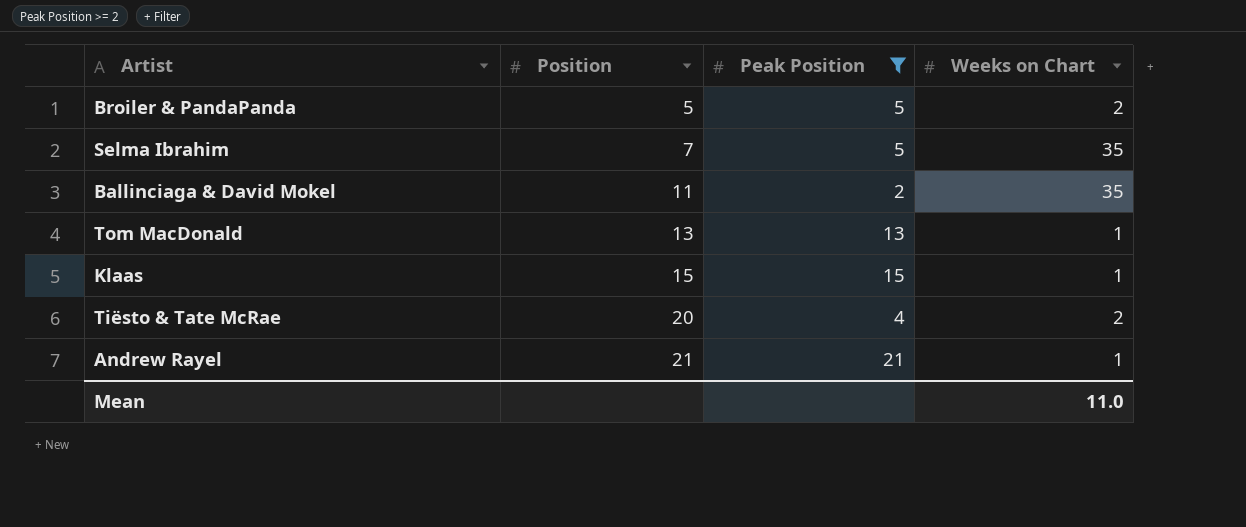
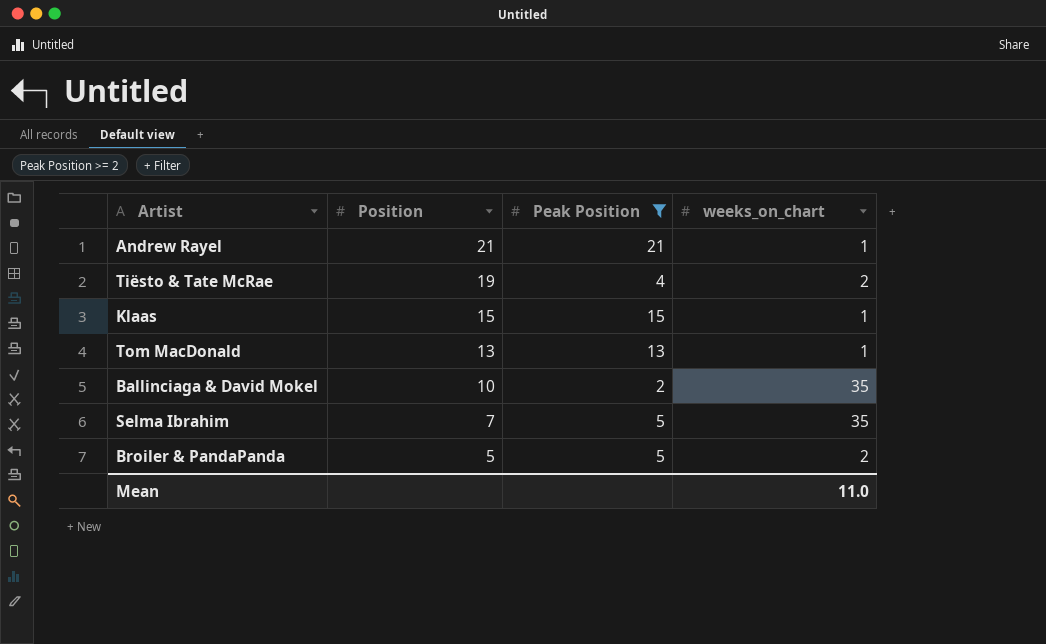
row order: Position ascending -> Position descending
column name: Weeks on Chart -> weeks_on_chart
Tiësto & Tate McRae | Position: 20 -> 19
Ballinciaga & David Mokel | Position: 11 -> 10

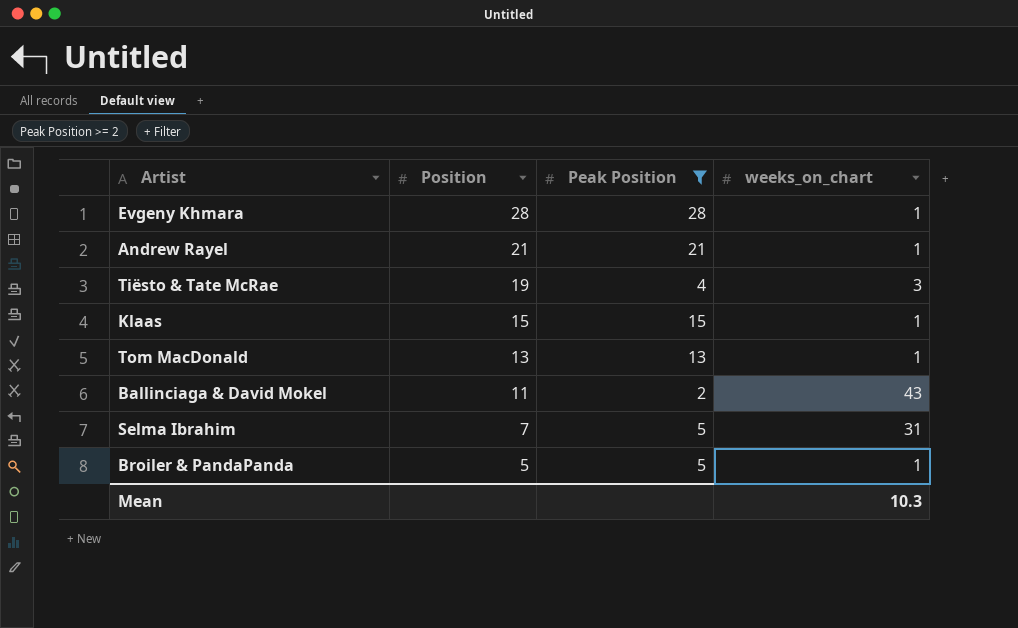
row Evgeny Khmara: none -> 28 | 28 | 1
Tiësto & Tate McRae | weeks_on_chart: 2 -> 3
Ballinciaga & David Mokel | Position: 10 -> 11
Ballinciaga & David Mokel | weeks_on_chart: 35 -> 43
Selma Ibrahim | weeks_on_chart: 35 -> 31
Broiler & PandaPanda | weeks_on_chart: 2 -> 1
Mean | weeks_on_chart: 11.0 -> 10.3

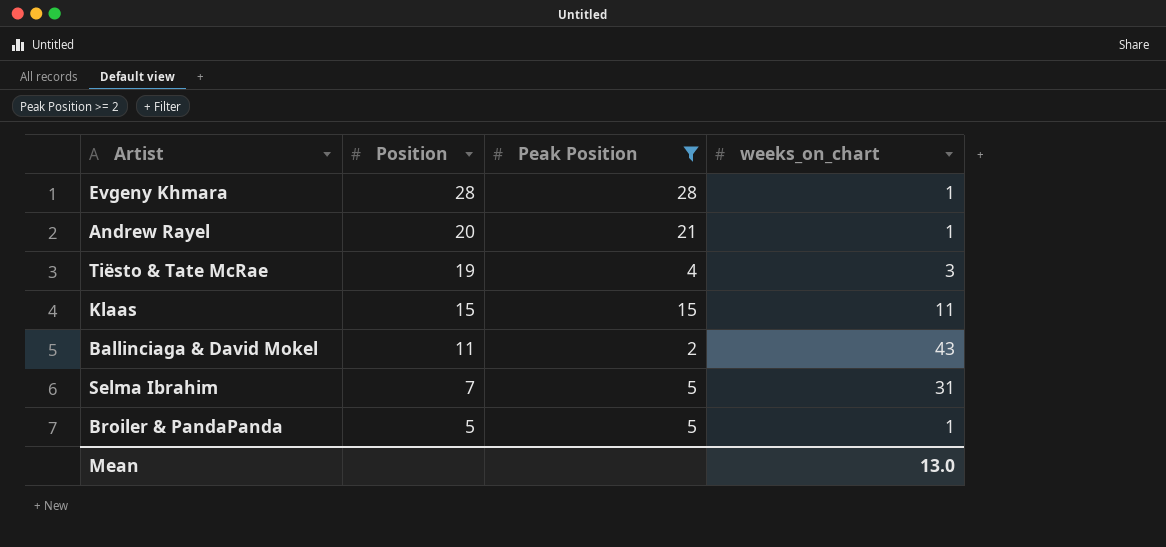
row Tom MacDonald: 13 | 13 | 1 -> none
Andrew Rayel | Position: 21 -> 20
Klaas | weeks_on_chart: 1 -> 11
Mean | weeks_on_chart: 10.3 -> 13.0

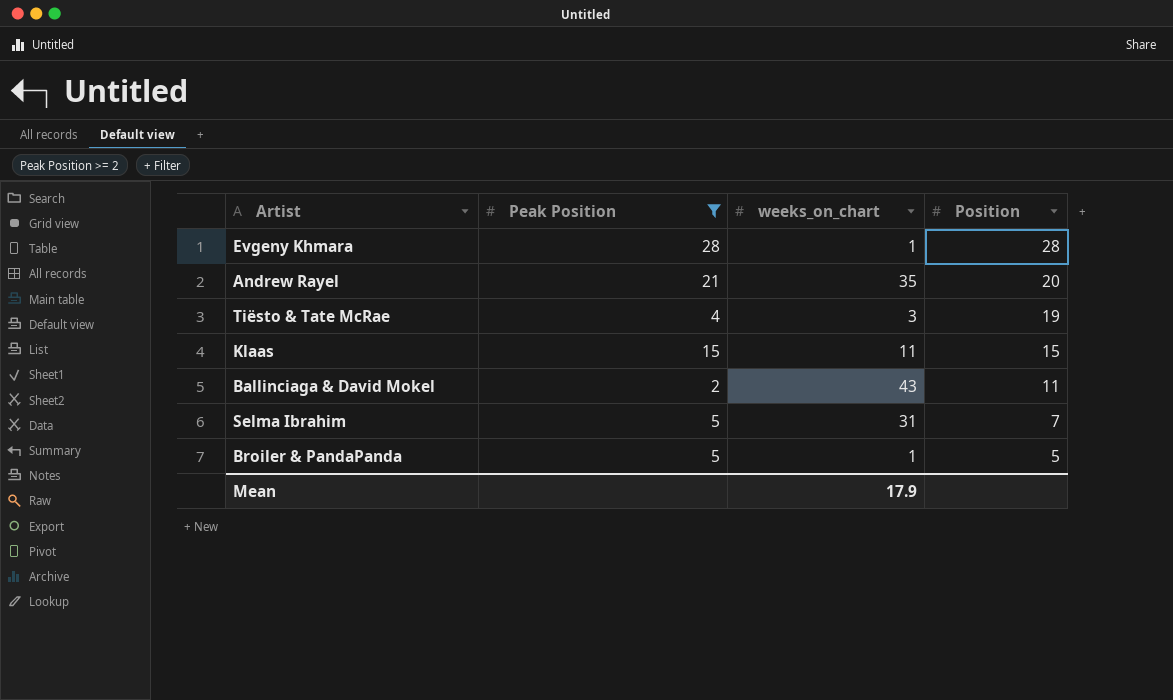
column Position | position: 2 -> 4
Andrew Rayel | weeks_on_chart: 1 -> 35
Mean | weeks_on_chart: 13.0 -> 17.9

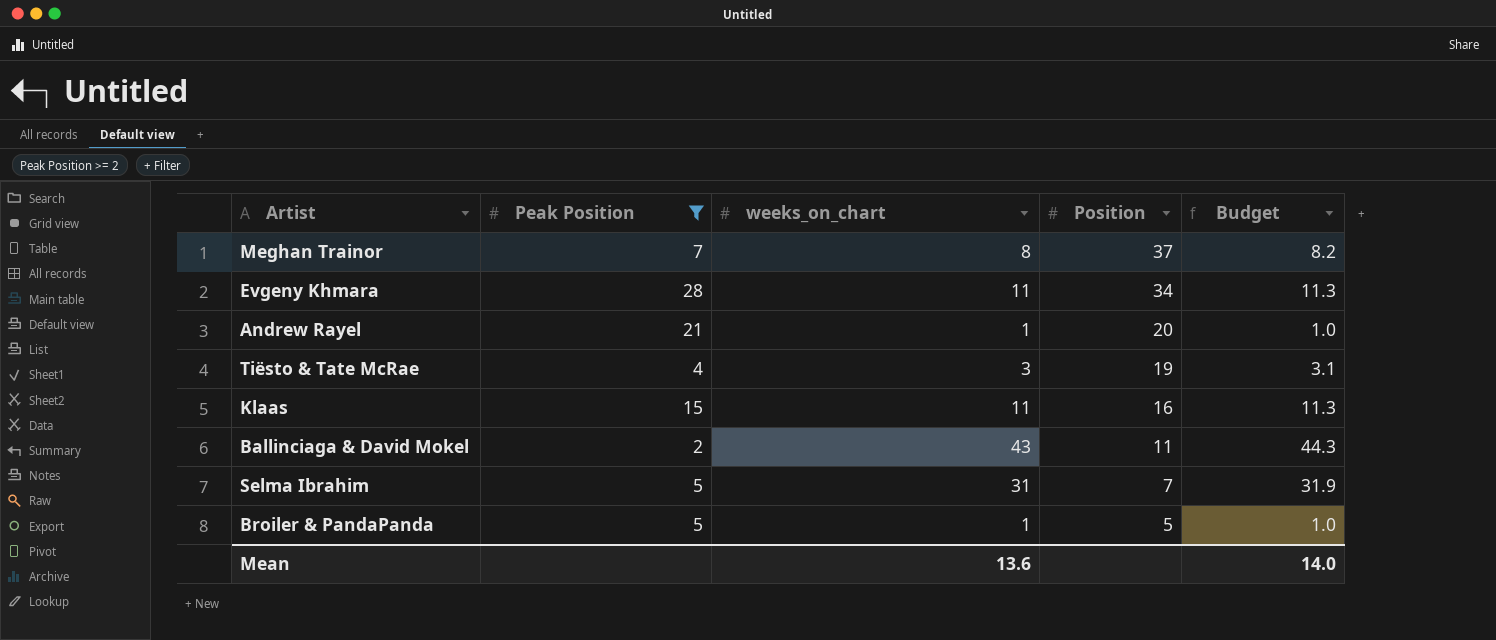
column Budget | formula: none -> [weeks_on_chart] * 1.03
row Meghan Trainor: none -> 7 | 8 | 37 | 8.2
Evgeny Khmara | weeks_on_chart: 1 -> 11
Evgeny Khmara | Position: 28 -> 34
Andrew Rayel | weeks_on_chart: 35 -> 1
Klaas | Position: 15 -> 16
Mean | weeks_on_chart: 17.9 -> 13.6

